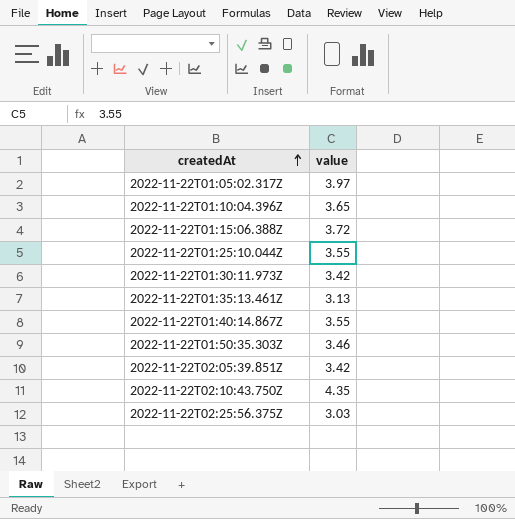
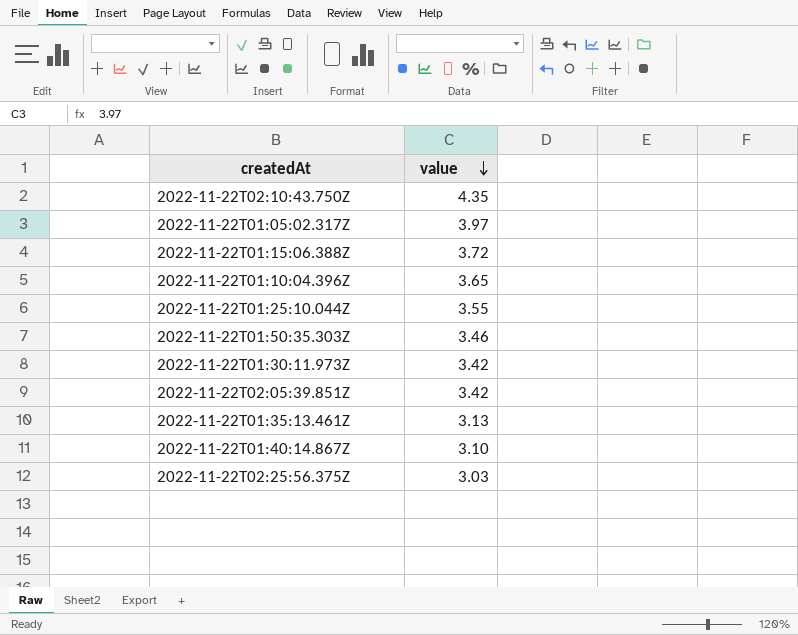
row order: createdAt ascending -> value descending
2022-11-22T01:40:14.867Z | value: 3.55 -> 3.10

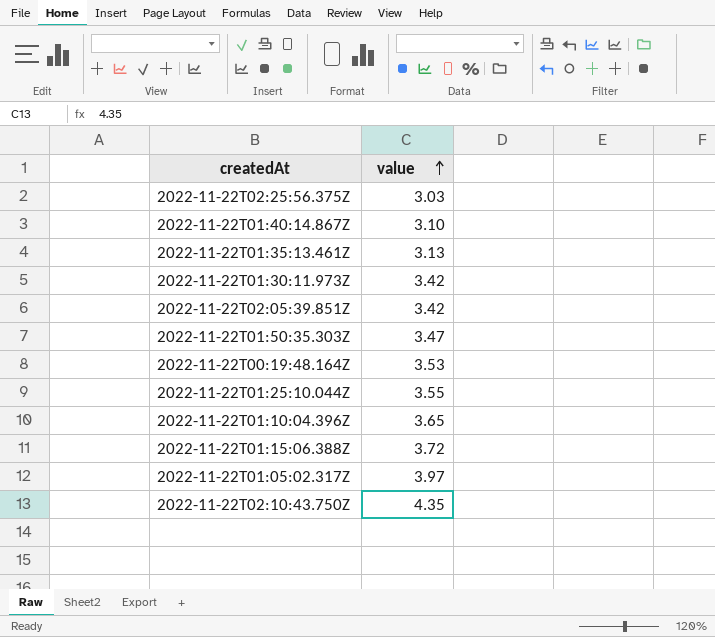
row order: value descending -> value ascending
2022-11-22T01:50:35.303Z | value: 3.46 -> 3.47
row 2022-11-22T00:19:48.164Z: none -> 3.53

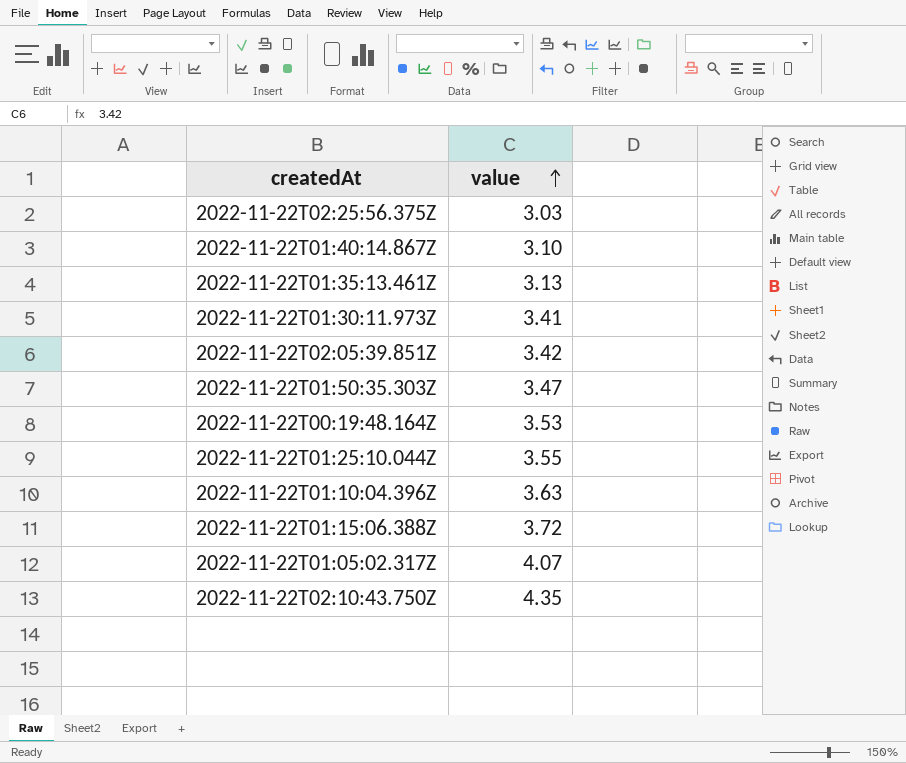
2022-11-22T01:30:11.973Z | value: 3.42 -> 3.41
2022-11-22T01:10:04.396Z | value: 3.65 -> 3.63
2022-11-22T01:05:02.317Z | value: 3.97 -> 4.07

